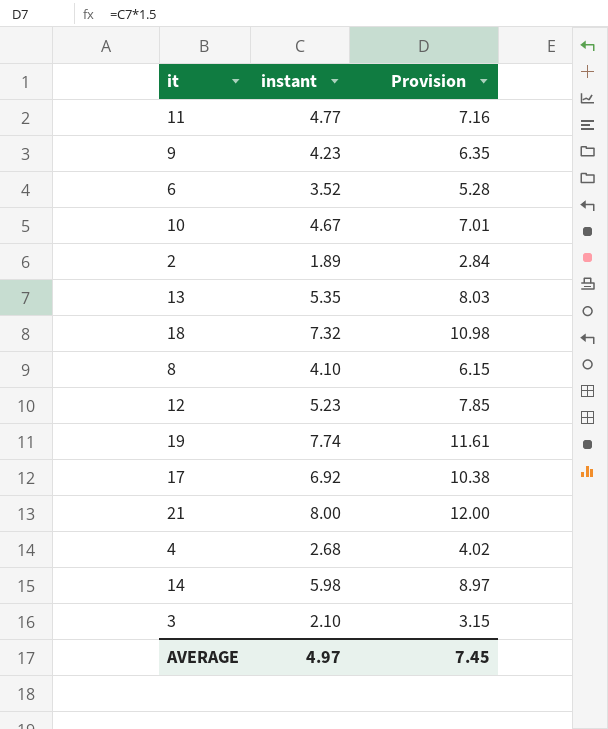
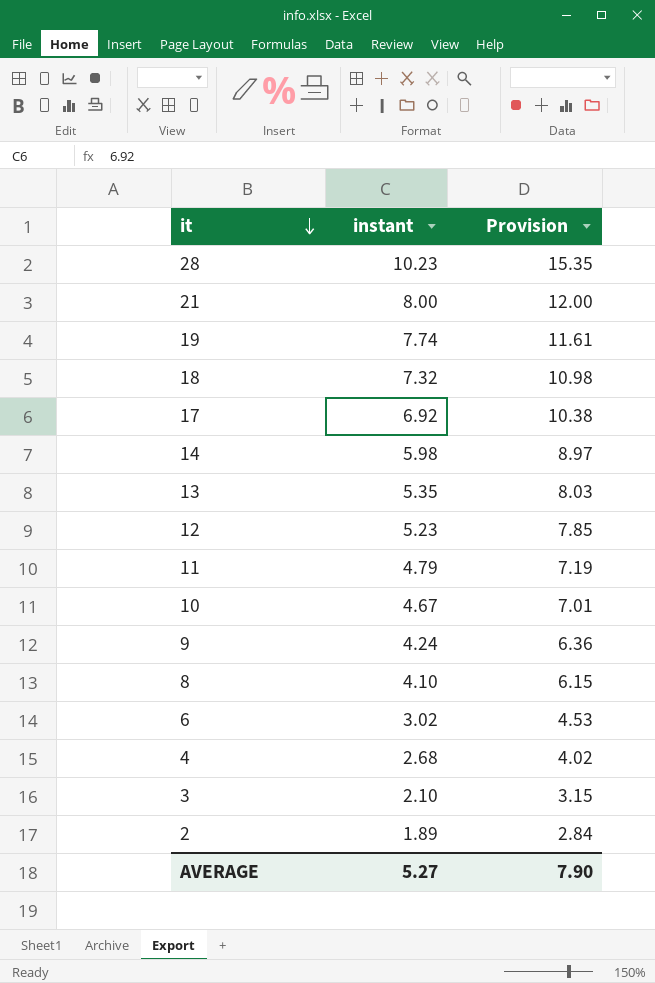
row order: none -> it descending
row 28: none -> 10.23 | 15.35
11 | instant: 4.77 -> 4.79
11 | Provision: 7.16 -> 7.19
9 | instant: 4.23 -> 4.24
9 | Provision: 6.35 -> 6.36
6 | instant: 3.52 -> 3.02
6 | Provision: 5.28 -> 4.53
AVERAGE | instant: 4.97 -> 5.27
AVERAGE | Provision: 7.45 -> 7.90

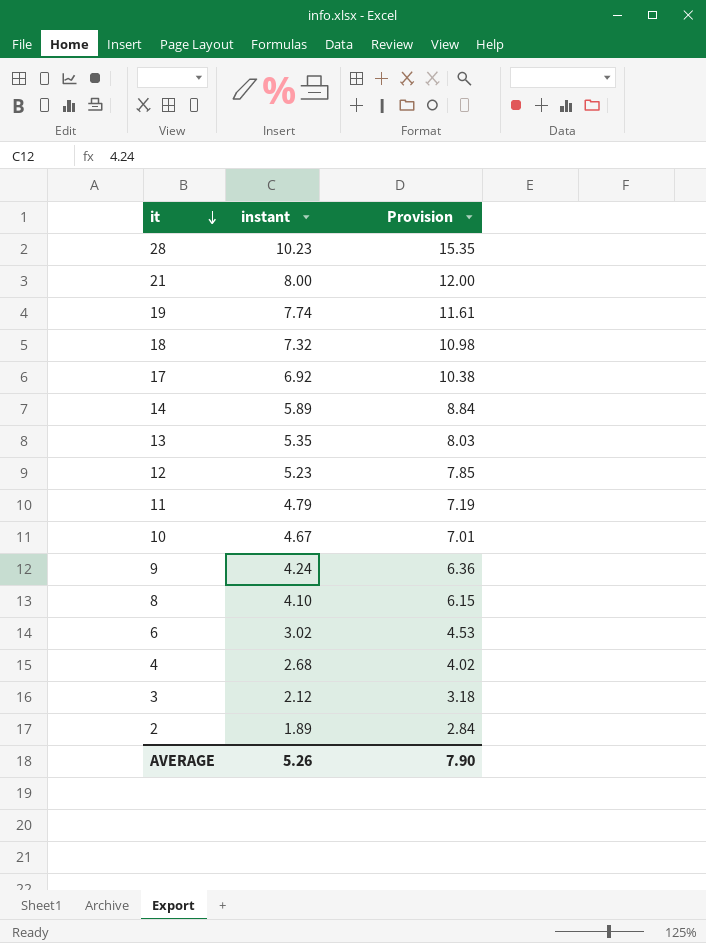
14 | instant: 5.98 -> 5.89
14 | Provision: 8.97 -> 8.84
3 | instant: 2.10 -> 2.12
3 | Provision: 3.15 -> 3.18
AVERAGE | instant: 5.27 -> 5.26

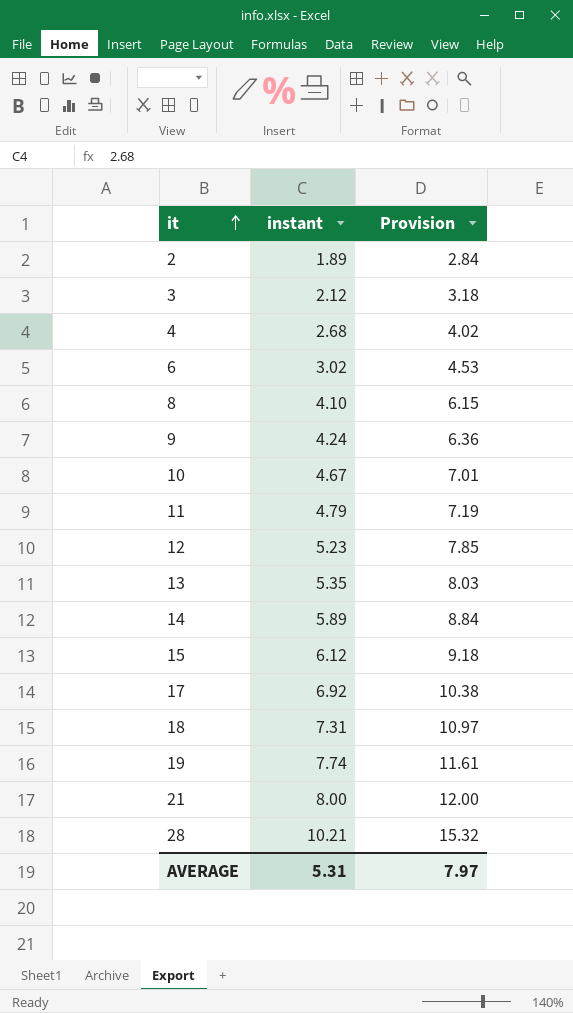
row order: it descending -> it ascending
row 15: none -> 6.12 | 9.18
18 | instant: 7.32 -> 7.31
18 | Provision: 10.98 -> 10.97
28 | instant: 10.23 -> 10.21
28 | Provision: 15.35 -> 15.32
AVERAGE | instant: 5.26 -> 5.31
AVERAGE | Provision: 7.90 -> 7.97

